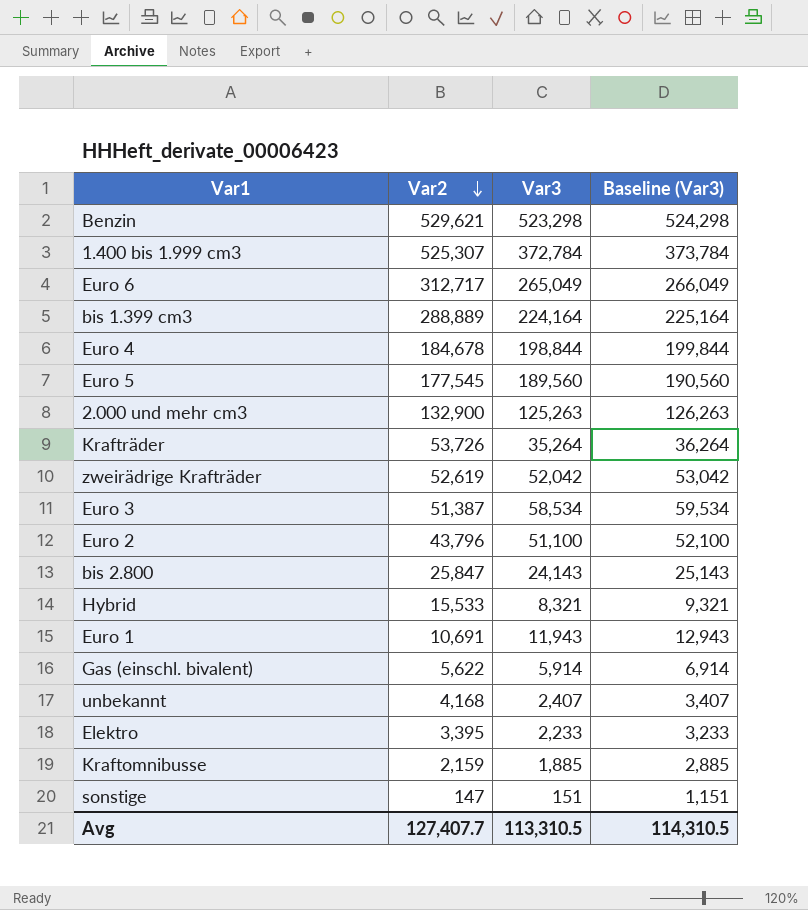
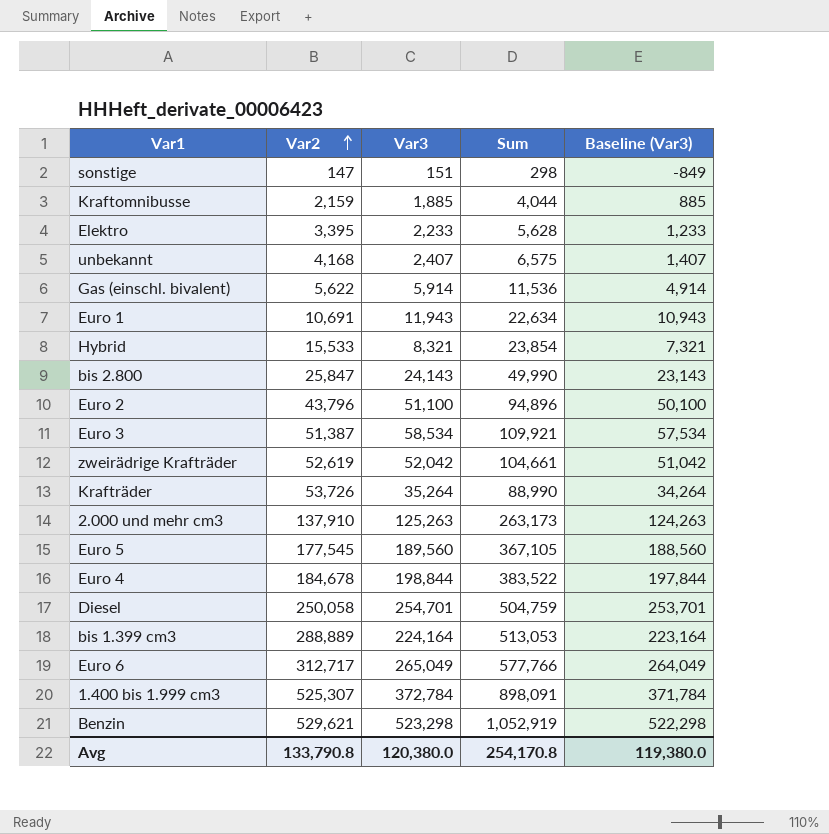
row order: Var2 descending -> Var2 ascending
column Sum | formula: none -> [Var2] + [Var3]
column Baseline (Var3) | formula: [Var3] + 1000 -> [Var3] - 1000
2.000 und mehr cm3 | Var2: 132,900 -> 137,910
row Diesel: none -> 250,058 | 254,701 | 504,759 | 253,701
Avg | Var2: 127,407.7 -> 133,790.8
Avg | Var3: 113,310.5 -> 120,380.0
Avg | Baseline (Var3): 114,310.5 -> 119,380.0

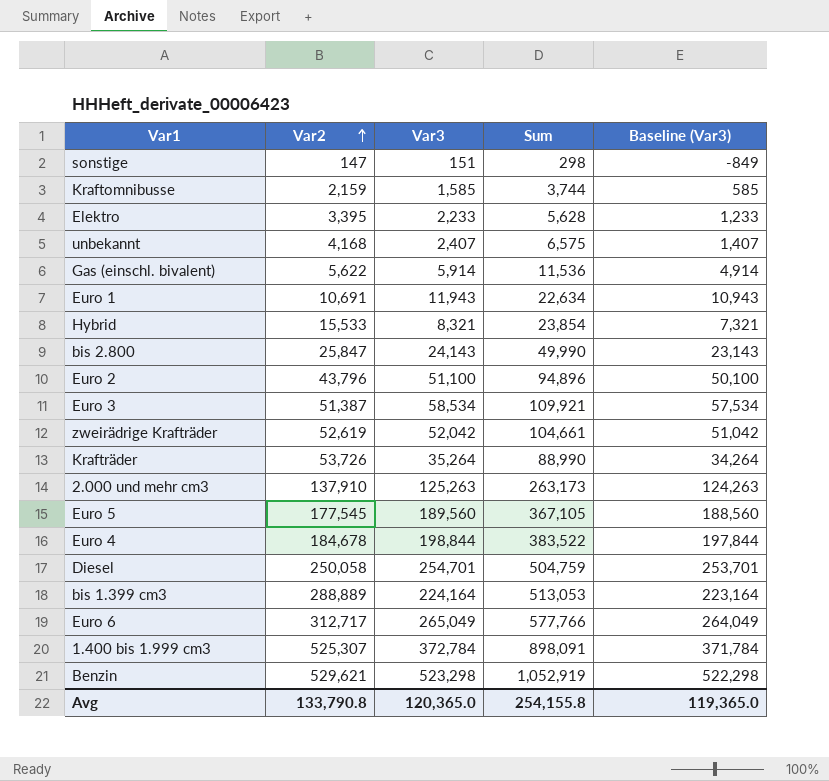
Kraftomnibusse | Var3: 1,885 -> 1,585
Kraftomnibusse | Sum: 4,044 -> 3,744
Kraftomnibusse | Baseline (Var3): 885 -> 585
Avg | Var3: 120,380.0 -> 120,365.0
Avg | Sum: 254,170.8 -> 254,155.8
Avg | Baseline (Var3): 119,380.0 -> 119,365.0

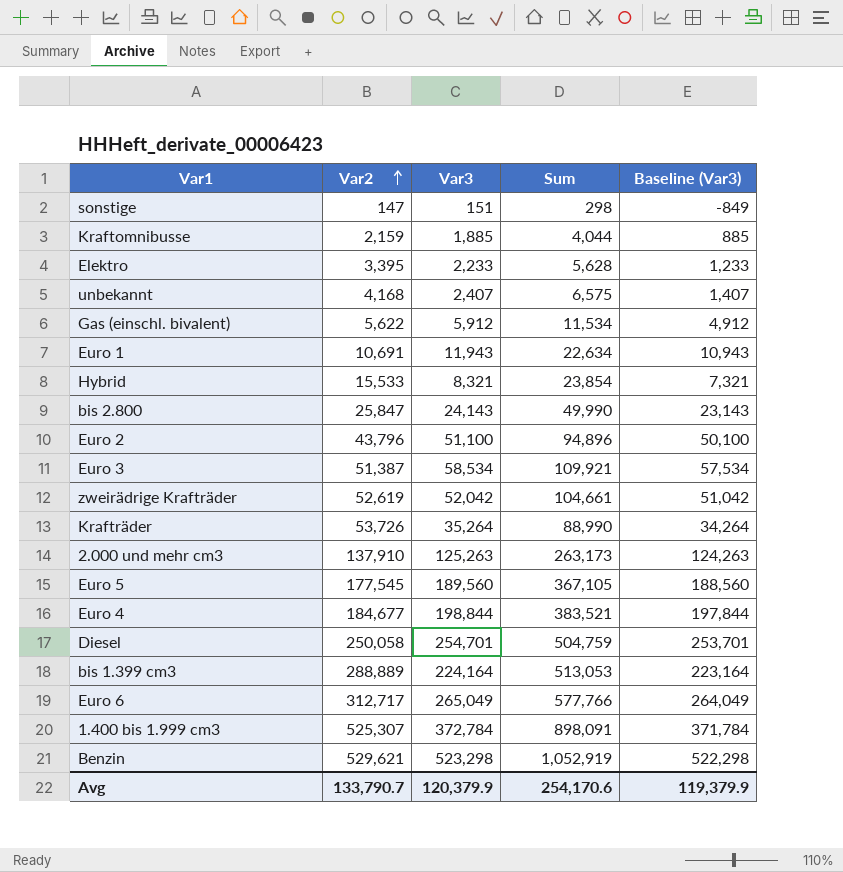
Kraftomnibusse | Var3: 1,585 -> 1,885
Kraftomnibusse | Sum: 3,744 -> 4,044
Kraftomnibusse | Baseline (Var3): 585 -> 885
Gas (einschl. bivalent) | Var3: 5,914 -> 5,912
Gas (einschl. bivalent) | Sum: 11,536 -> 11,534
Gas (einschl. bivalent) | Baseline (Var3): 4,914 -> 4,912
Euro 4 | Var2: 184,678 -> 184,677
Euro 4 | Sum: 383,522 -> 383,521
Avg | Var2: 133,790.8 -> 133,790.7
Avg | Var3: 120,365.0 -> 120,379.9
Avg | Sum: 254,155.8 -> 254,170.6
Avg | Baseline (Var3): 119,365.0 -> 119,379.9

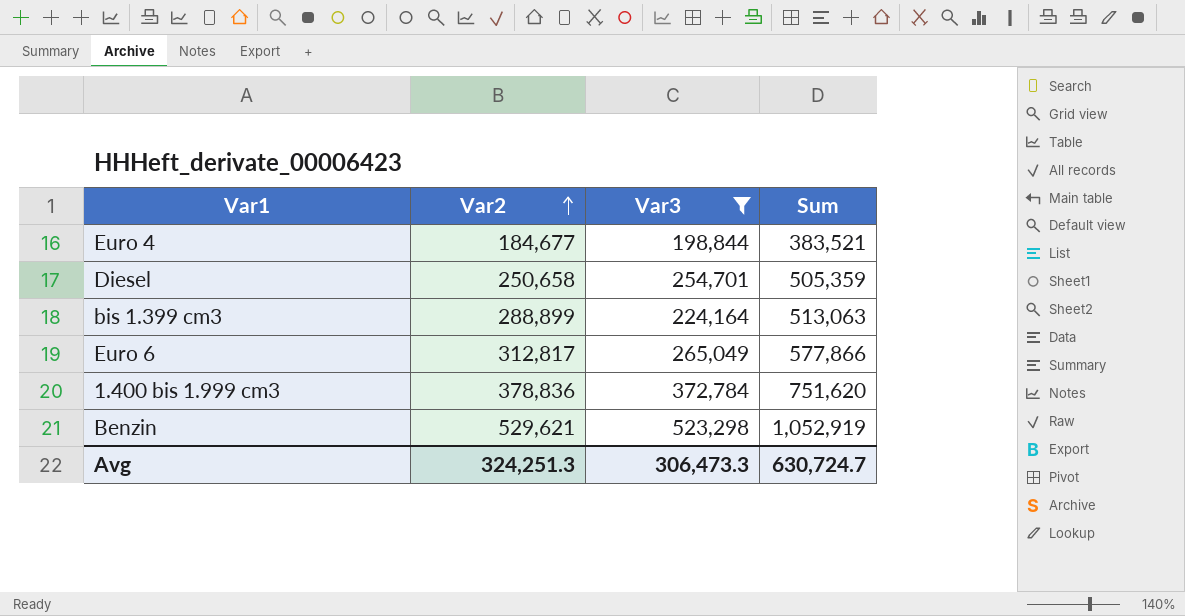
filter: none -> Var3 >= 198,844
column Baseline (Var3) | formula: [Var3] - 1000 -> none
Diesel | Var2: 250,058 -> 250,658
Diesel | Sum: 504,759 -> 505,359
bis 1.399 cm3 | Var2: 288,889 -> 288,899
bis 1.399 cm3 | Sum: 513,053 -> 513,063
Euro 6 | Var2: 312,717 -> 312,817
Euro 6 | Sum: 577,766 -> 577,866
1.400 bis 1.999 cm3 | Var2: 525,307 -> 378,836
1.400 bis 1.999 cm3 | Sum: 898,091 -> 751,620
Avg | Var2: 133,790.7 -> 324,251.3
Avg | Var3: 120,379.9 -> 306,473.3
Avg | Sum: 254,170.6 -> 630,724.7

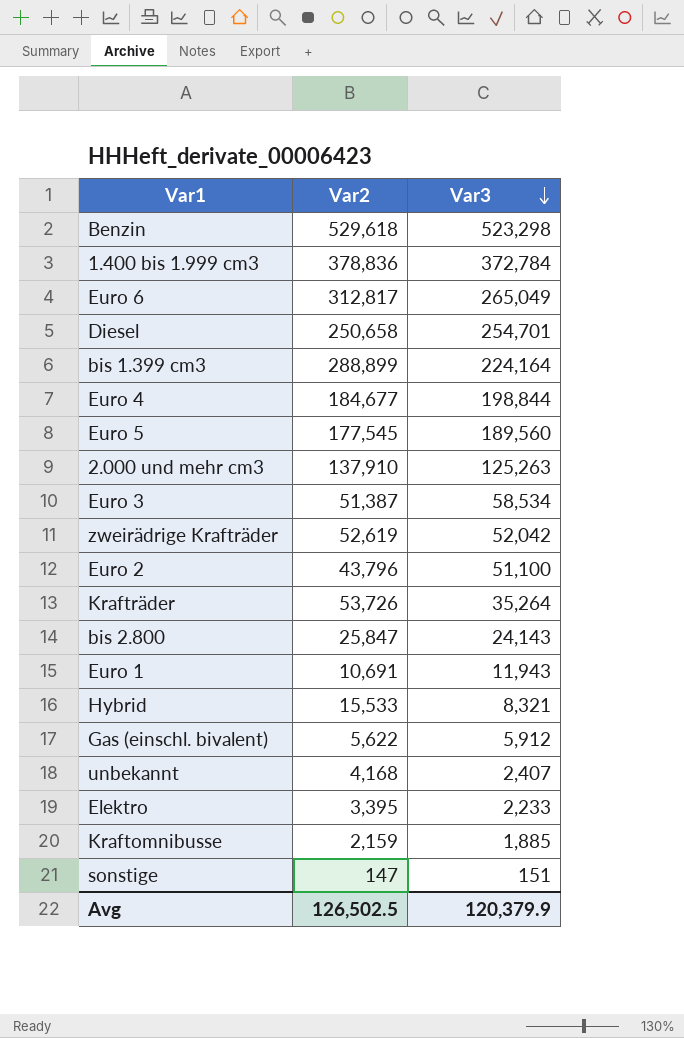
filter: Var3 >= 198,844 -> none
row order: Var2 ascending -> Var3 descending
column Sum | formula: [Var2] + [Var3] -> none
Benzin | Var2: 529,621 -> 529,618
Avg | Var2: 324,251.3 -> 126,502.5
Avg | Var3: 306,473.3 -> 120,379.9

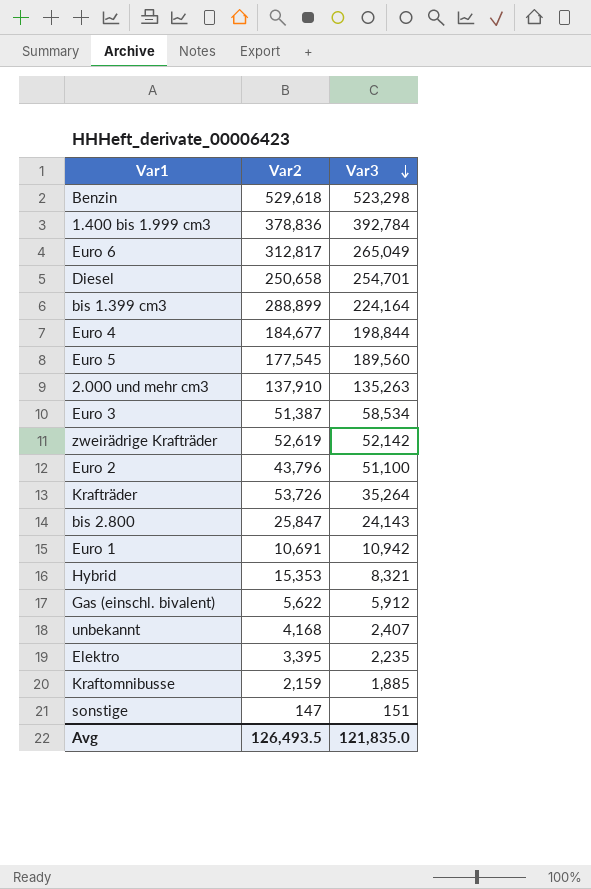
1.400 bis 1.999 cm3 | Var3: 372,784 -> 392,784
2.000 und mehr cm3 | Var3: 125,263 -> 135,263
zweirädrige Krafträder | Var3: 52,042 -> 52,142
Euro 1 | Var3: 11,943 -> 10,942
Hybrid | Var2: 15,533 -> 15,353
Elektro | Var3: 2,233 -> 2,235
Avg | Var2: 126,502.5 -> 126,493.5
Avg | Var3: 120,379.9 -> 121,835.0

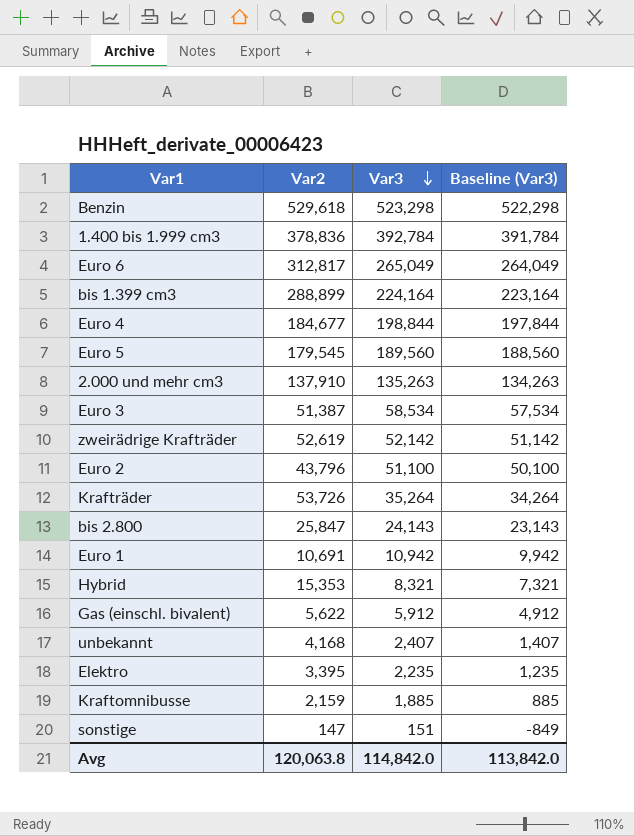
column Baseline (Var3) | formula: none -> [Var3] - 1000
row Diesel: 250,658 | 254,701 -> none
Euro 5 | Var2: 177,545 -> 179,545
Avg | Var2: 126,493.5 -> 120,063.8
Avg | Var3: 121,835.0 -> 114,842.0

